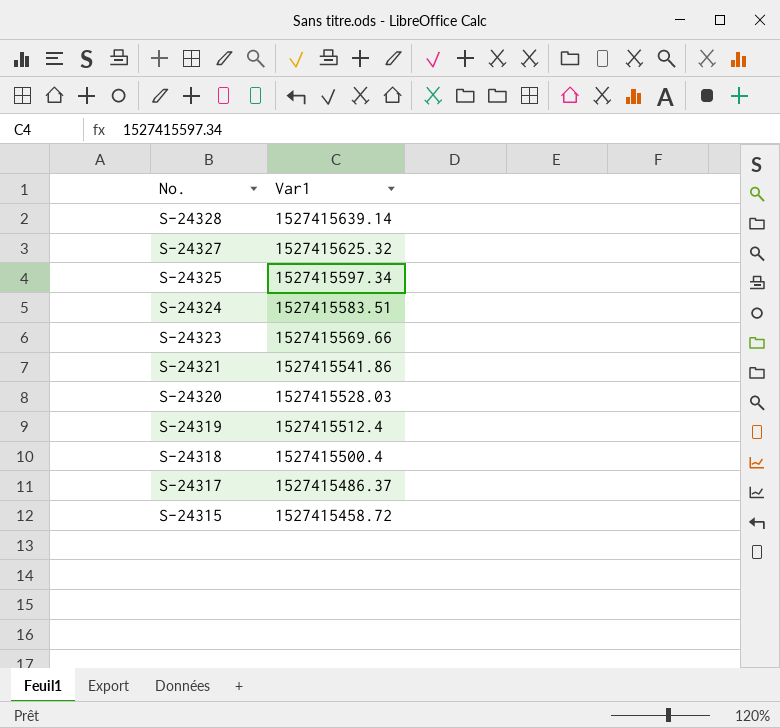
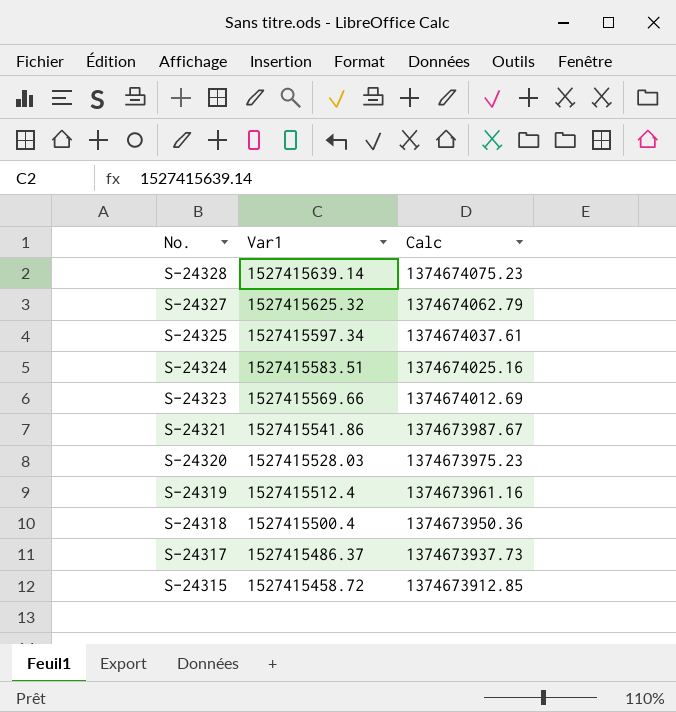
column Calc | formula: none -> [Var1] * 0.9

